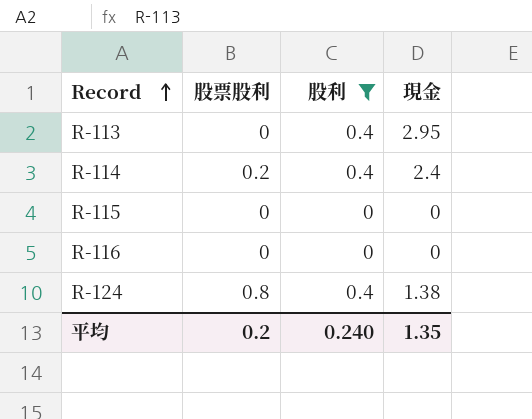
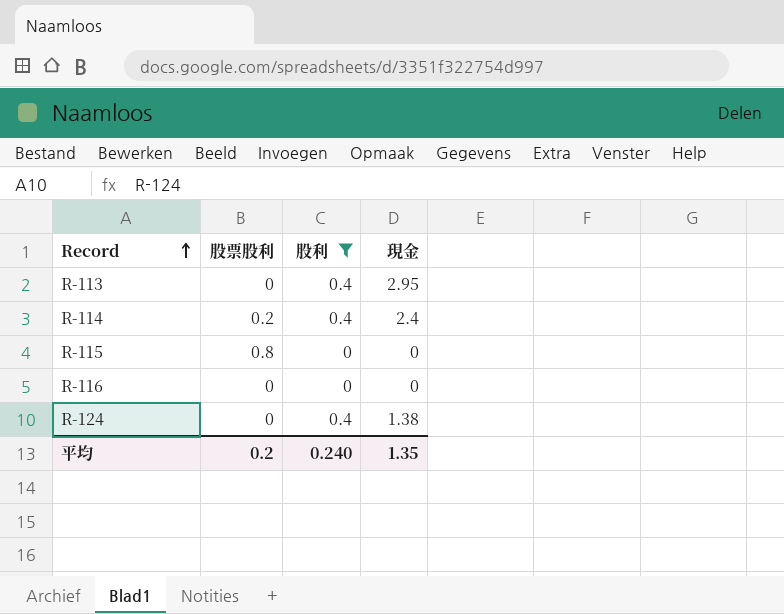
R-115 | 股票股利: 0 -> 0.8
R-124 | 股票股利: 0.8 -> 0

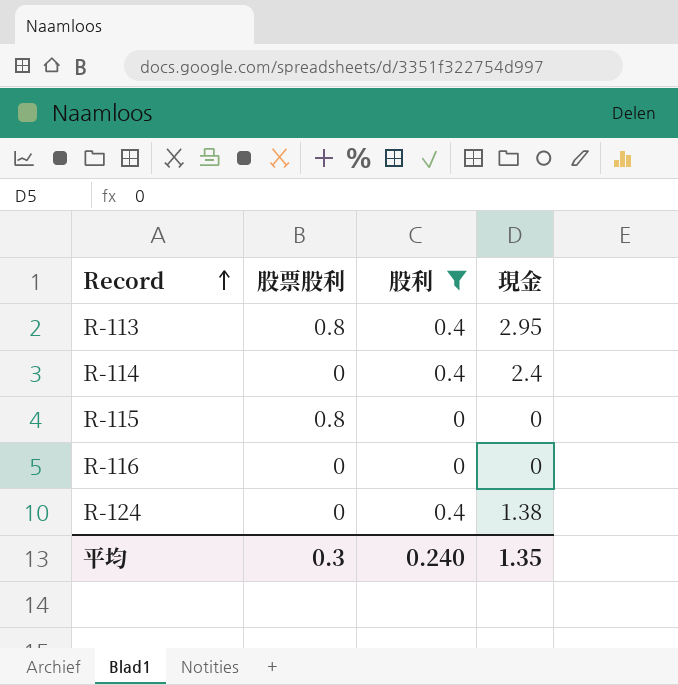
R-113 | 股票股利: 0 -> 0.8
R-114 | 股票股利: 0.2 -> 0
平均 | 股票股利: 0.2 -> 0.3

